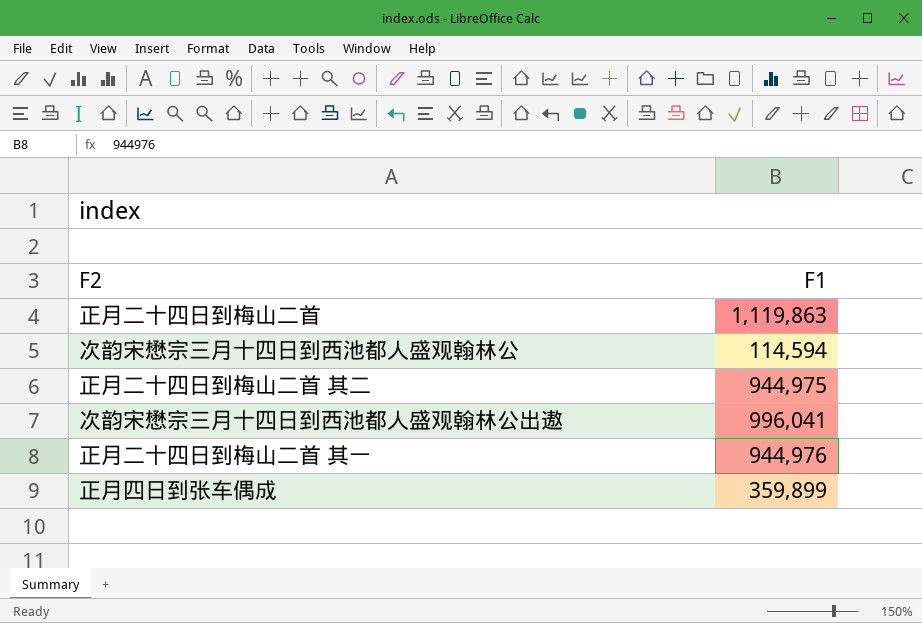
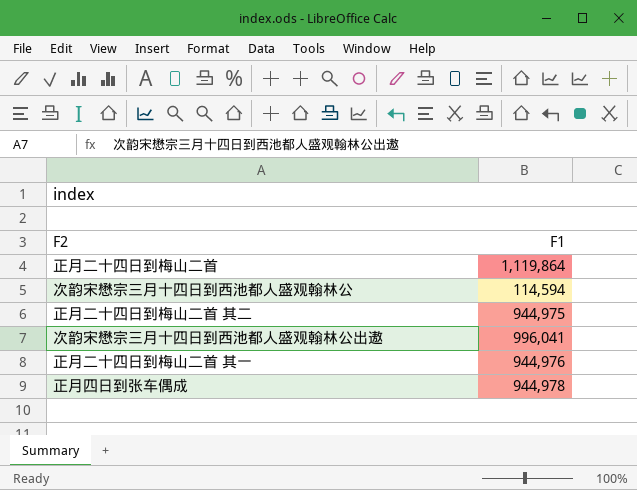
正月二十四日到梅山二首 | F1: 1,119,863 -> 1,119,864
正月四日到张车偶成 | F1: 359,899 -> 944,978

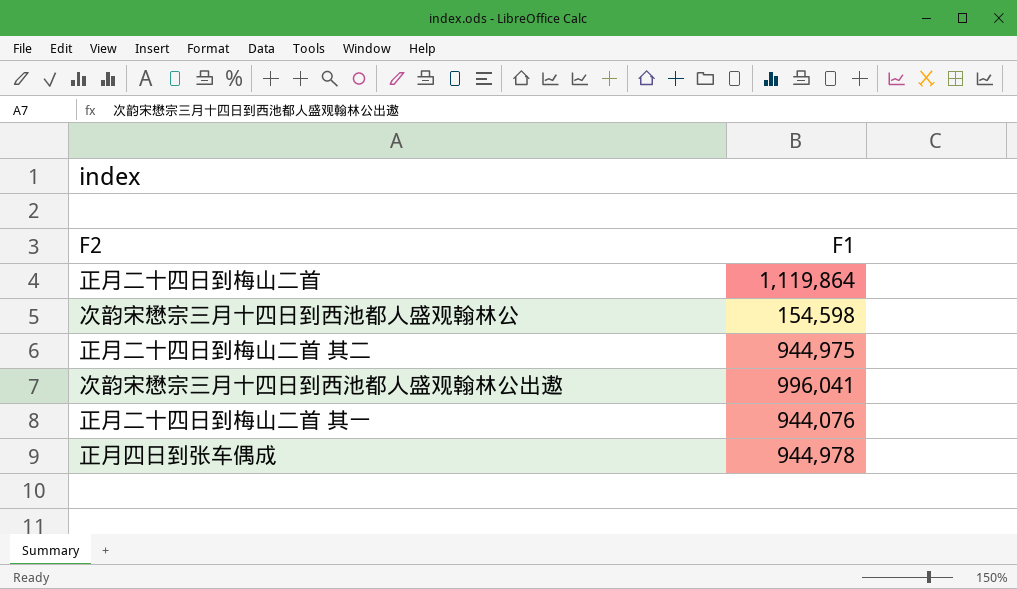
次韵宋懋宗三月十四日到西池都人盛观翰林公 | F1: 114,594 -> 154,598
正月二十四日到梅山二首 其一 | F1: 944,976 -> 944,076

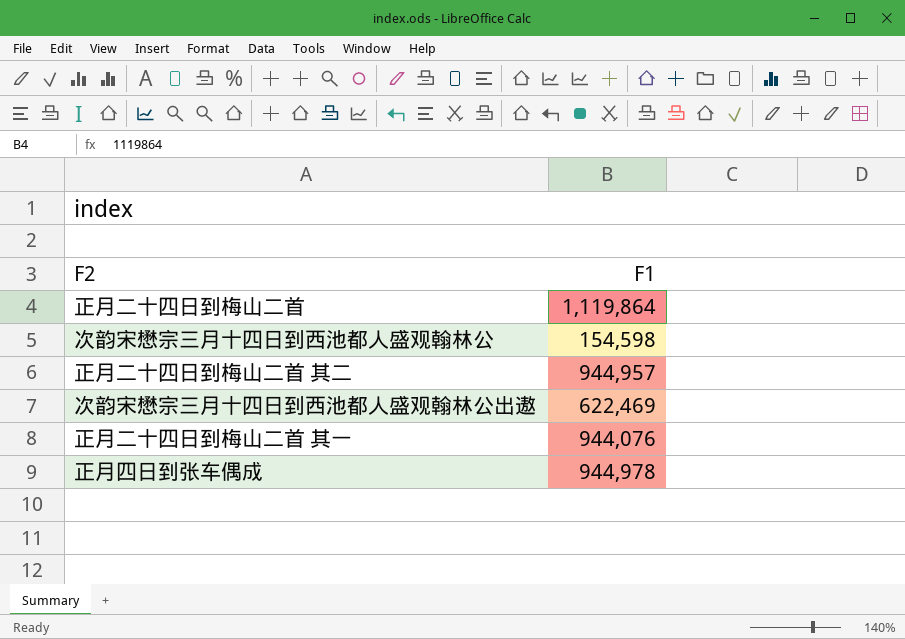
正月二十四日到梅山二首 其二 | F1: 944,975 -> 944,957
次韵宋懋宗三月十四日到西池都人盛观翰林公出遨 | F1: 996,041 -> 622,469

